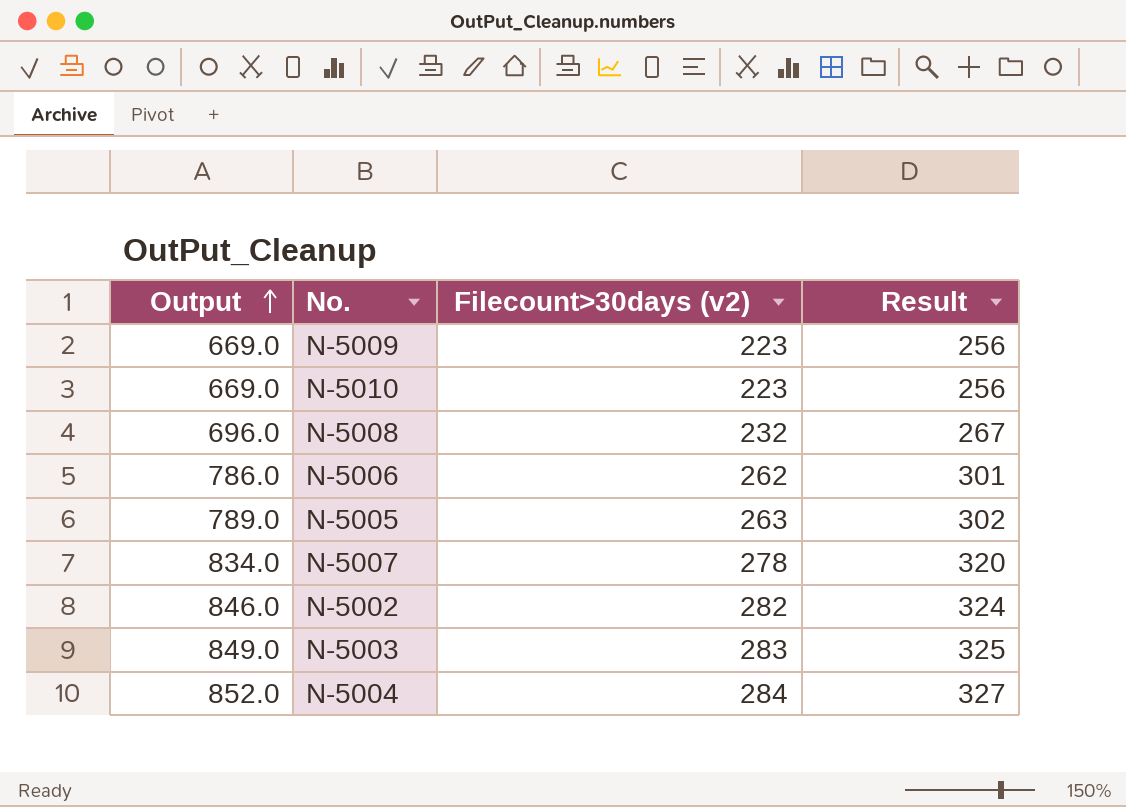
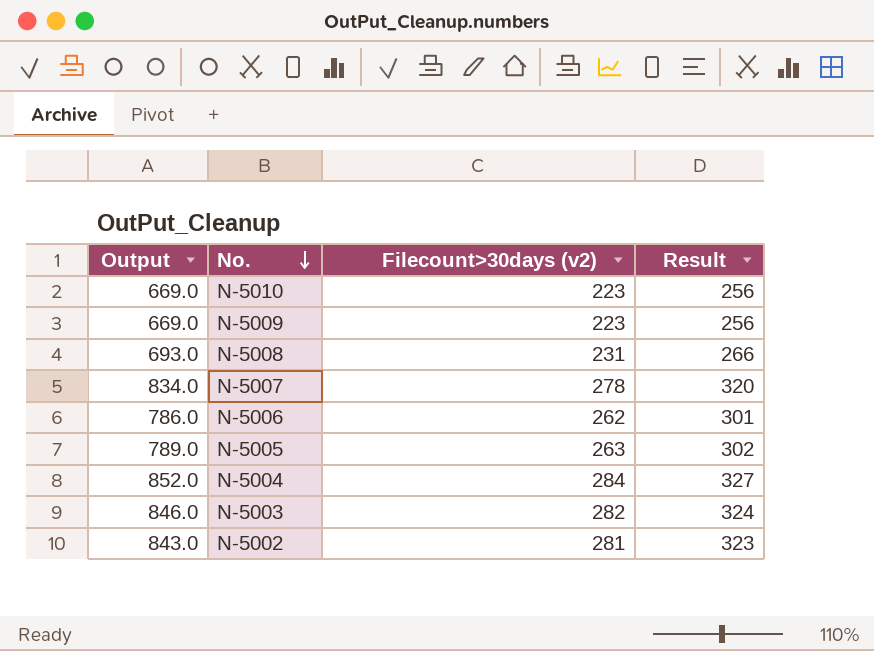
row order: Output ascending -> No. descending
N-5008 | Output: 696.0 -> 693.0
N-5008 | Filecount>30days (v2): 232 -> 231
N-5008 | Result: 267 -> 266
N-5003 | Output: 849.0 -> 846.0
N-5003 | Filecount>30days (v2): 283 -> 282
N-5003 | Result: 325 -> 324
N-5002 | Output: 846.0 -> 843.0
N-5002 | Filecount>30days (v2): 282 -> 281
N-5002 | Result: 324 -> 323

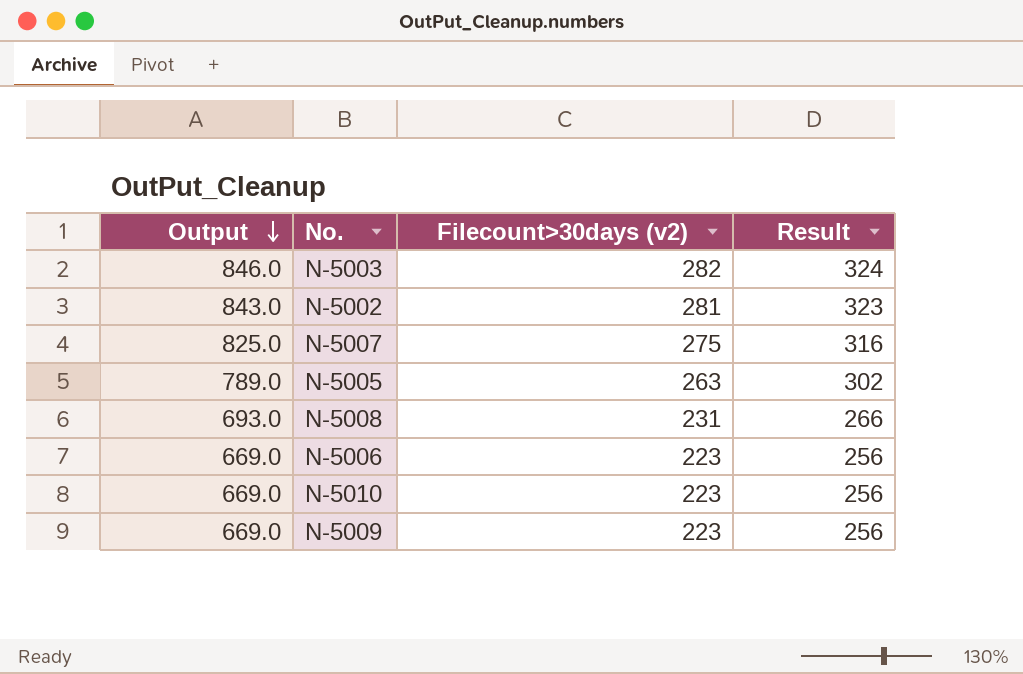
row order: No. descending -> Output descending
row N-5004: 852.0 | 284 | 327 -> none
N-5007 | Output: 834.0 -> 825.0
N-5007 | Filecount>30days (v2): 278 -> 275
N-5007 | Result: 320 -> 316
N-5006 | Output: 786.0 -> 669.0
N-5006 | Filecount>30days (v2): 262 -> 223
N-5006 | Result: 301 -> 256

